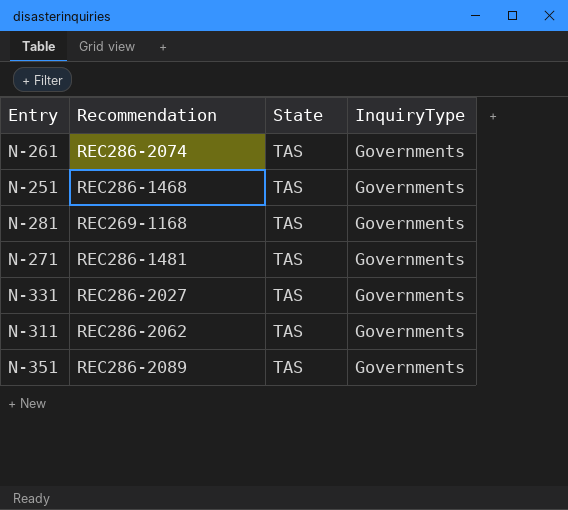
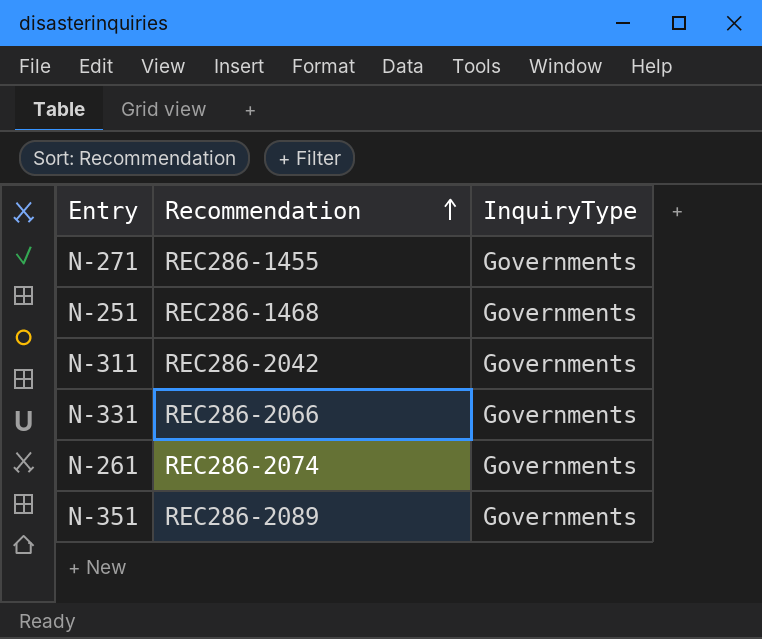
row order: none -> Recommendation ascending
column State | position: 3 -> none
row N-281: REC269-1168 | TAS | Governments -> none
N-271 | Recommendation: REC286-1481 -> REC286-1455
N-311 | Recommendation: REC286-2062 -> REC286-2042
N-331 | Recommendation: REC286-2027 -> REC286-2066

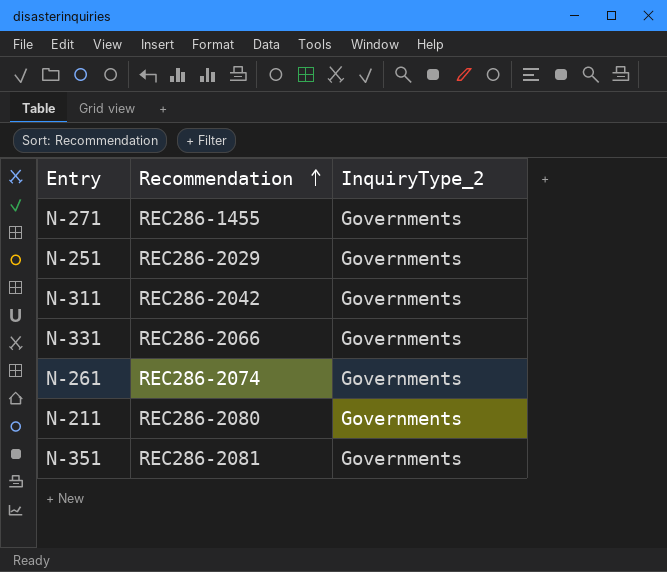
column name: InquiryType -> InquiryType_2
N-251 | Recommendation: REC286-1468 -> REC286-2029
row N-211: none -> REC286-2080 | Governments
N-351 | Recommendation: REC286-2089 -> REC286-2081

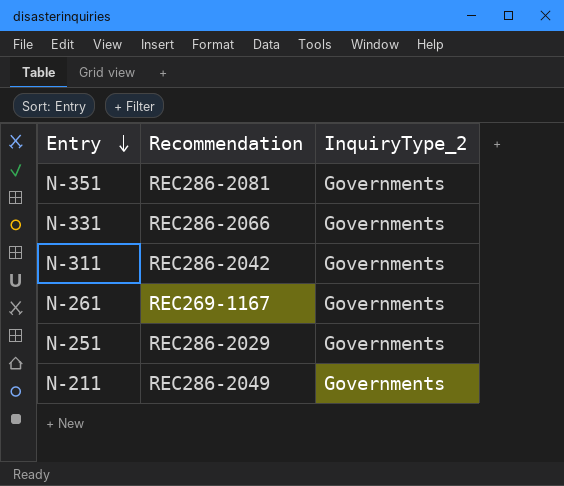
row order: Recommendation ascending -> Entry descending
row N-271: REC286-1455 | Governments -> none
N-261 | Recommendation: REC286-2074 -> REC269-1167
N-211 | Recommendation: REC286-2080 -> REC286-2049

